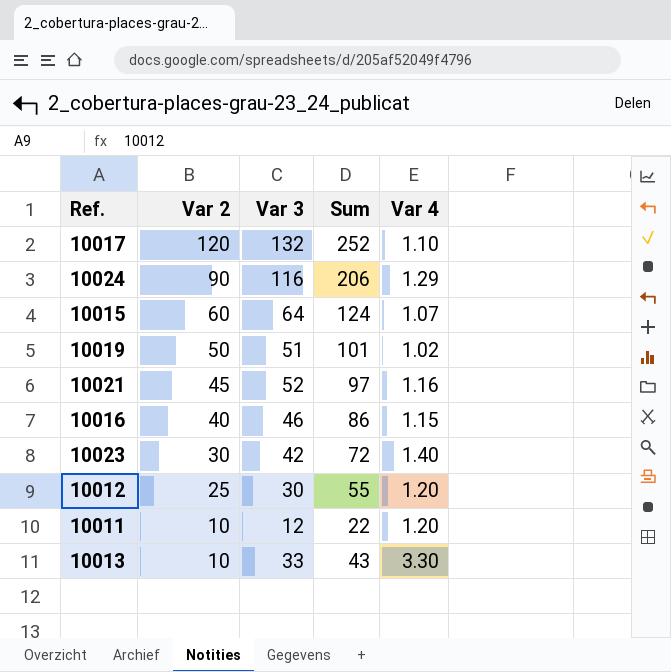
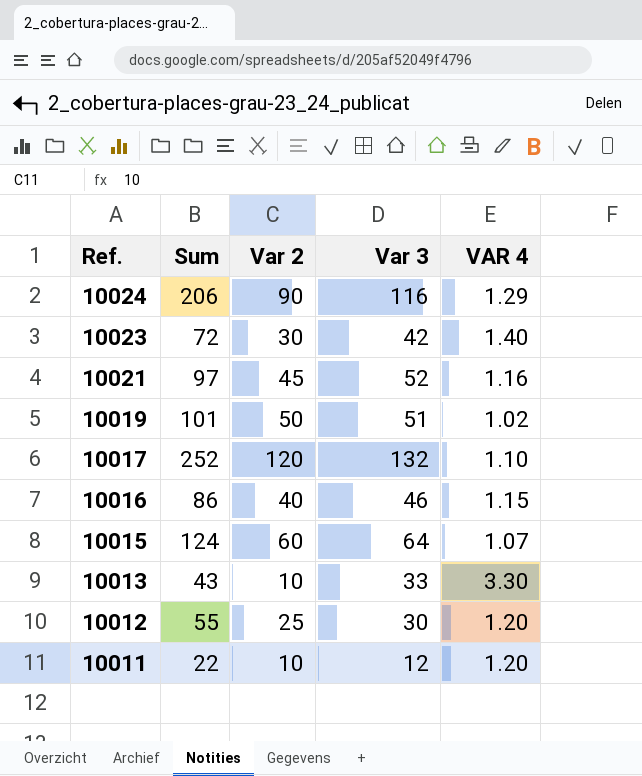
row order: Var 2 descending -> Ref. descending
column Sum | position: 4 -> 2
column name: Var 4 -> VAR 4

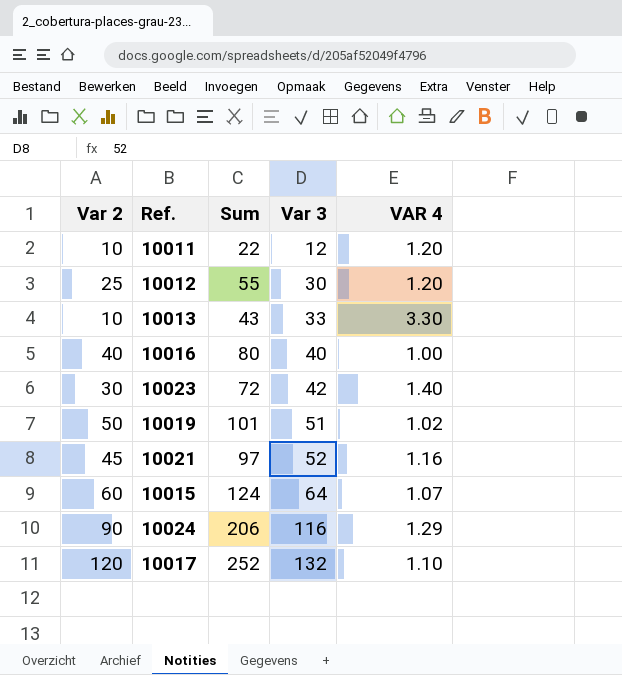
row order: Ref. descending -> Var 3 ascending
column Var 2 | position: 3 -> 1
10016 | Sum: 86 -> 80
10016 | Var 3: 46 -> 40
10016 | VAR 4: 1.15 -> 1.00

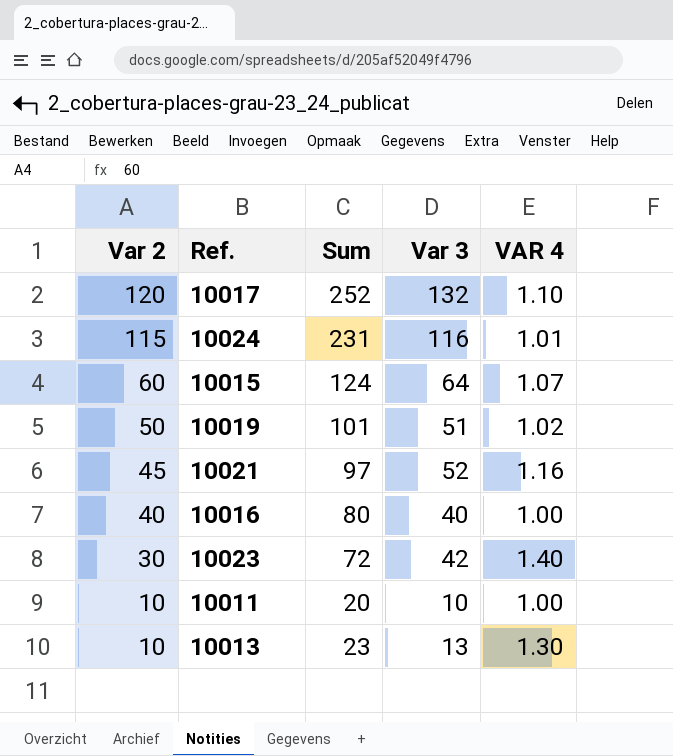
row order: Var 3 ascending -> Var 2 descending
row 10012: 25 | 55 | 30 | 1.20 -> none
10024 | Var 2: 90 -> 115
10024 | Sum: 206 -> 231
10024 | VAR 4: 1.29 -> 1.01
10011 | Sum: 22 -> 20
10011 | Var 3: 12 -> 10
10011 | VAR 4: 1.20 -> 1.00
10013 | Sum: 43 -> 23
10013 | Var 3: 33 -> 13
10013 | VAR 4: 3.30 -> 1.30

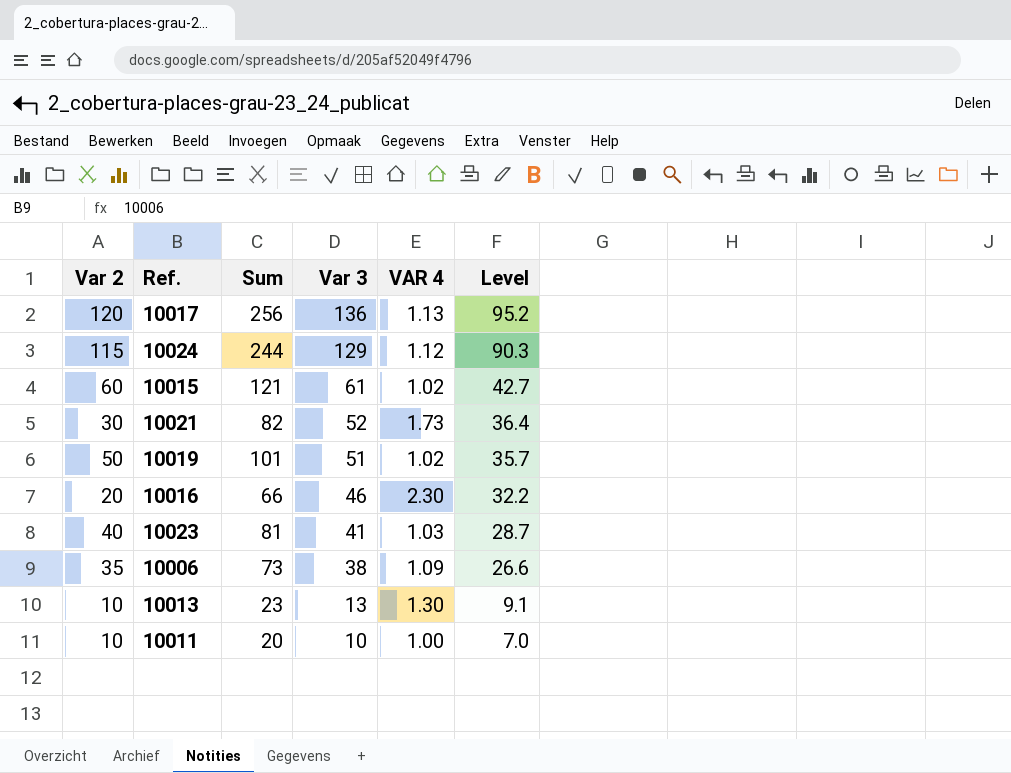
row order: Var 2 descending -> Var 3 descending
column Level | formula: none -> [Var 3] * 0.7
10017 | Sum: 252 -> 256
10017 | Var 3: 132 -> 136
10017 | VAR 4: 1.10 -> 1.13
10024 | Sum: 231 -> 244
10024 | Var 3: 116 -> 129
10024 | VAR 4: 1.01 -> 1.12
10015 | Sum: 124 -> 121
10015 | Var 3: 64 -> 61
10015 | VAR 4: 1.07 -> 1.02
10021 | Var 2: 45 -> 30
10021 | Sum: 97 -> 82
10021 | VAR 4: 1.16 -> 1.73
10016 | Var 2: 40 -> 20
10016 | Sum: 80 -> 66
10016 | Var 3: 40 -> 46
10016 | VAR 4: 1.00 -> 2.30
10023 | Var 2: 30 -> 40
10023 | Sum: 72 -> 81
10023 | Var 3: 42 -> 41
10023 | VAR 4: 1.40 -> 1.03
row 10006: none -> 35 | 73 | 38 | 1.09 | 26.6

